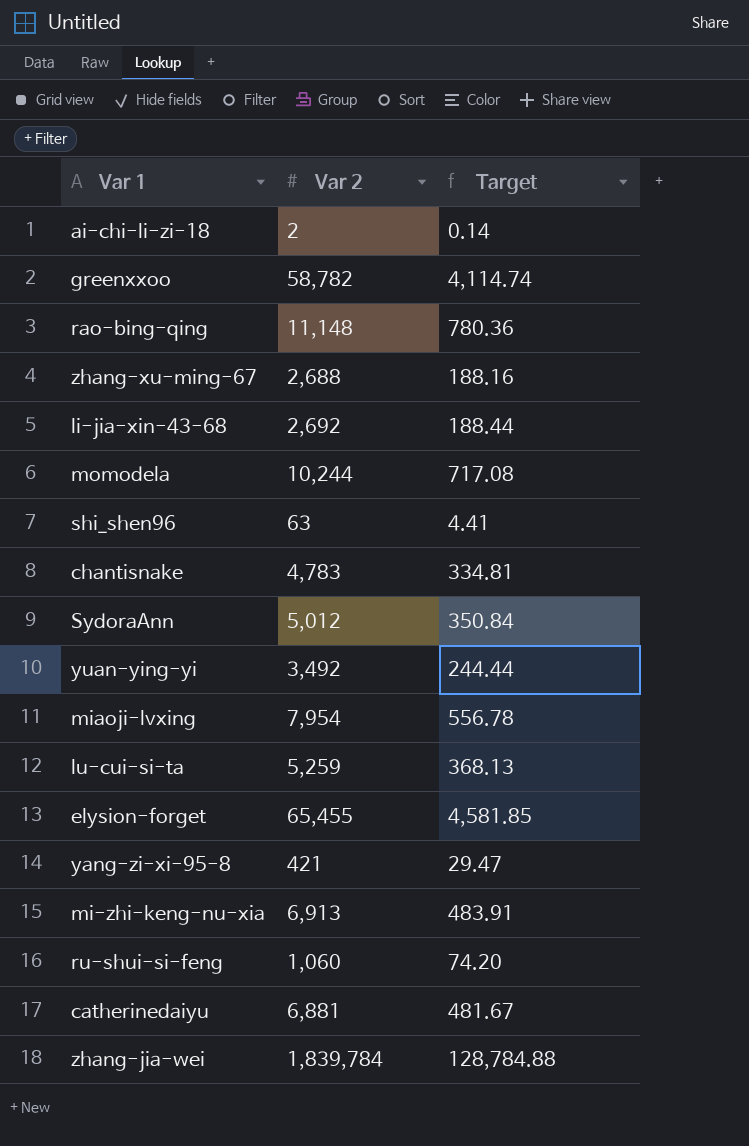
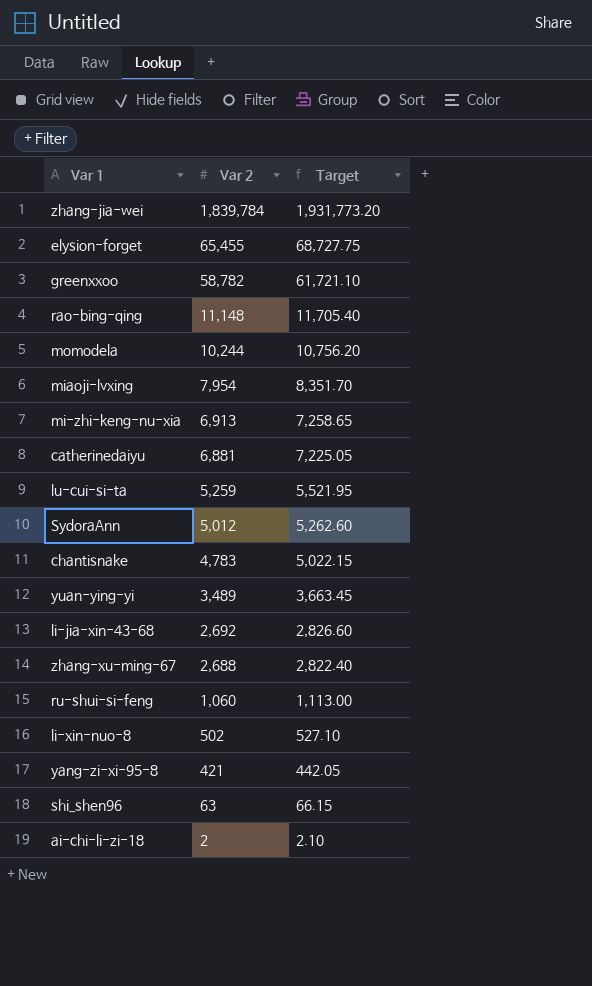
row order: none -> Var 2 descending
column Target | formula: [Var 2] * 0.07 -> [Var 2] * 1.05
yuan-ying-yi | Var 2: 3,492 -> 3,489
row li-xin-nuo-8: none -> 502 | 527.10

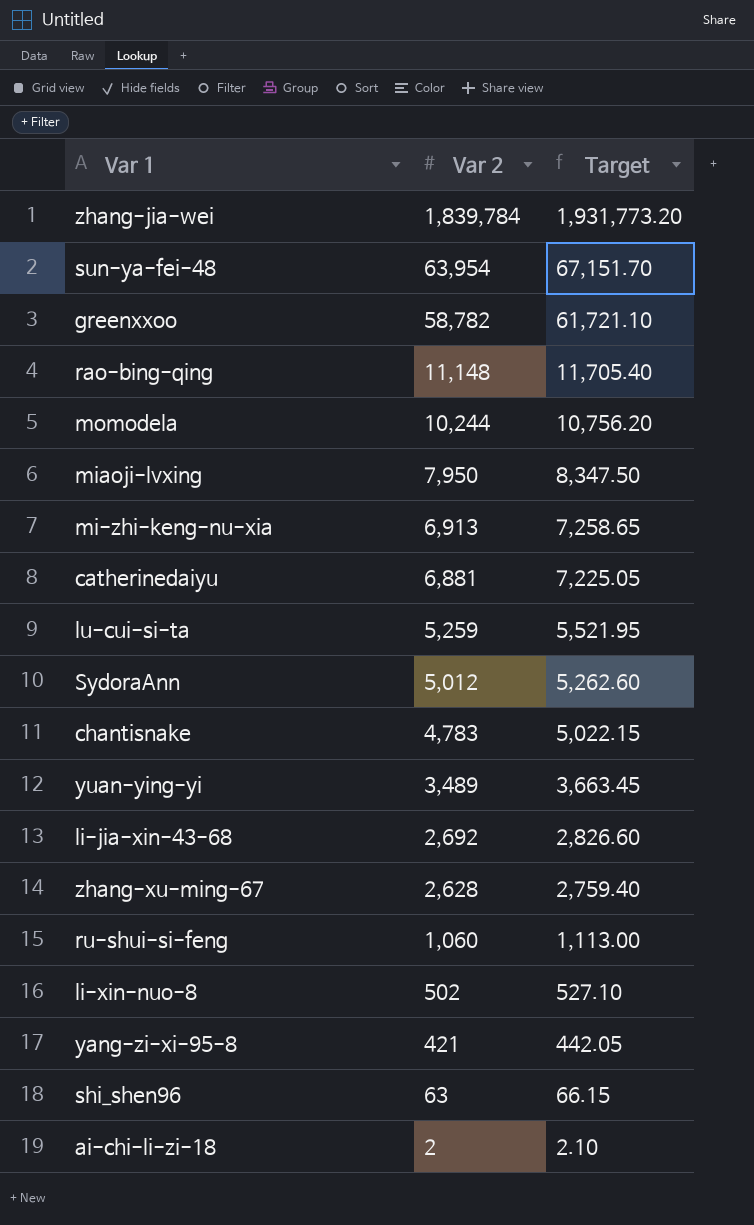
row elysion-forget: 65,455 | 68,727.75 -> none
row sun-ya-fei-48: none -> 63,954 | 67,151.70
miaoji-lvxing | Var 2: 7,954 -> 7,950
miaoji-lvxing | Target: 8,351.70 -> 8,347.50
zhang-xu-ming-67 | Var 2: 2,688 -> 2,628
zhang-xu-ming-67 | Target: 2,822.40 -> 2,759.40

